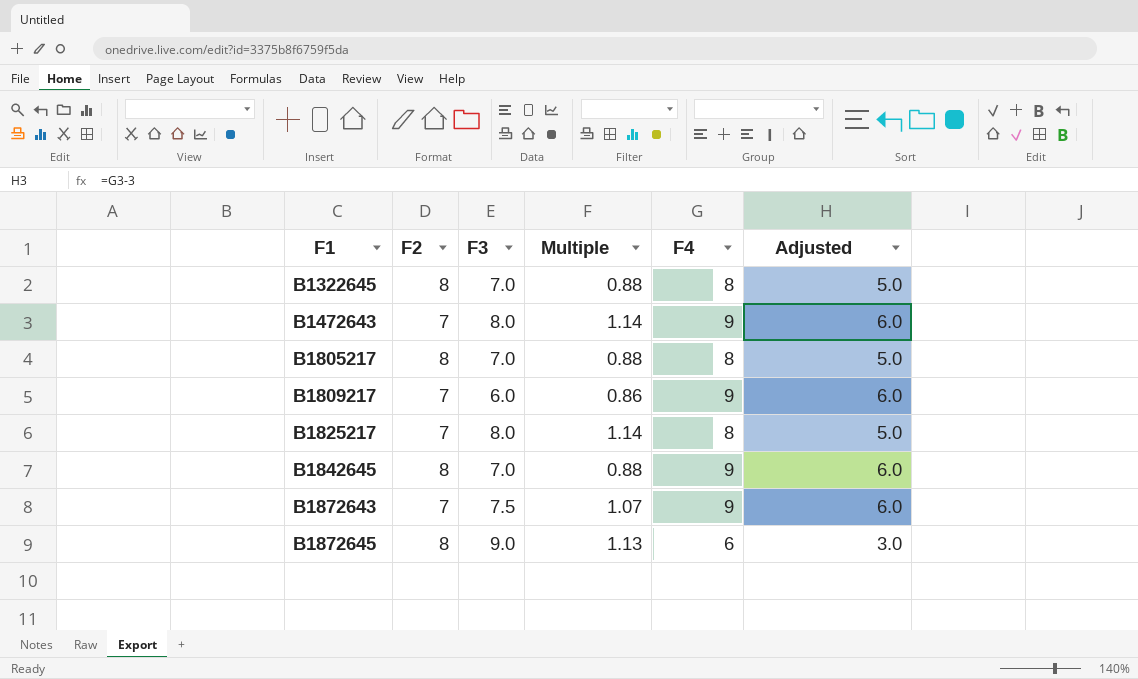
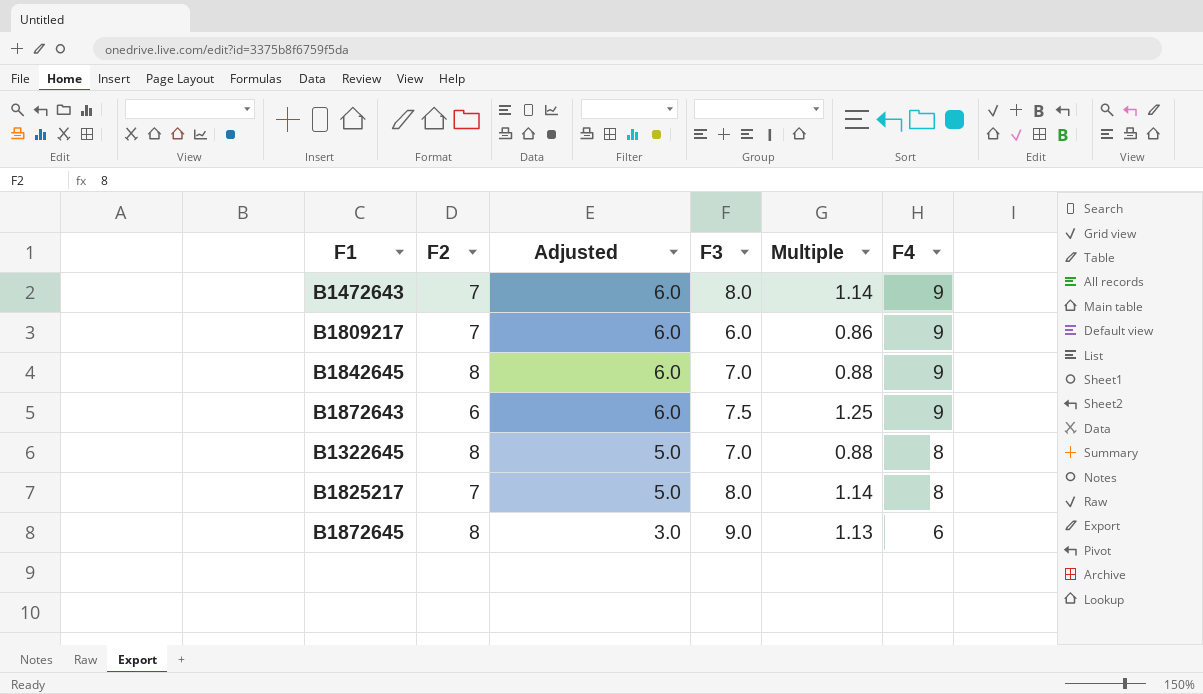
row order: F1 ascending -> Adjusted descending
column Adjusted | position: 6 -> 3
row B1805217: 8 | 7.0 | 0.88 | 8 | 5.0 -> none
B1872643 | F2: 7 -> 6
B1872643 | Multiple: 1.07 -> 1.25

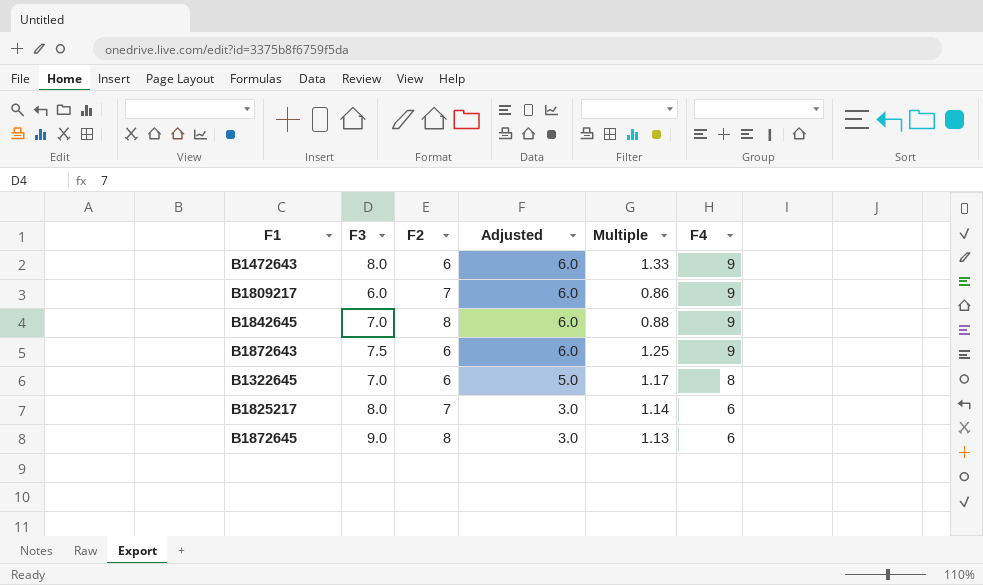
column F3 | position: 4 -> 2
B1472643 | F2: 7 -> 6
B1472643 | Multiple: 1.14 -> 1.33
B1322645 | F2: 8 -> 6
B1322645 | Multiple: 0.88 -> 1.17
B1825217 | Adjusted: 5.0 -> 3.0
B1825217 | F4: 8 -> 6

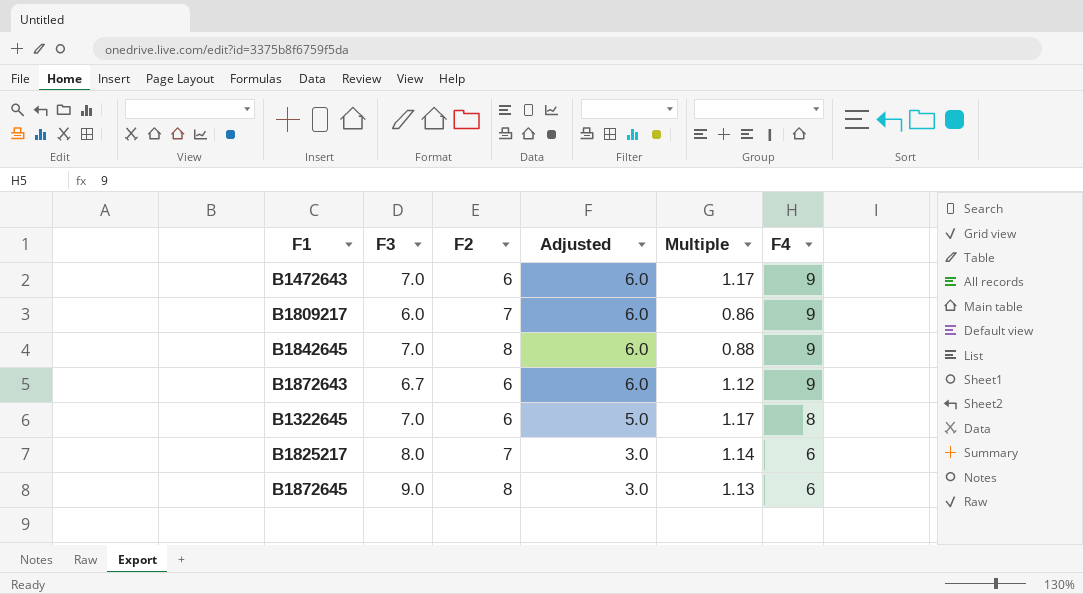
B1472643 | F3: 8.0 -> 7.0
B1472643 | Multiple: 1.33 -> 1.17
B1872643 | F3: 7.5 -> 6.7
B1872643 | Multiple: 1.25 -> 1.12

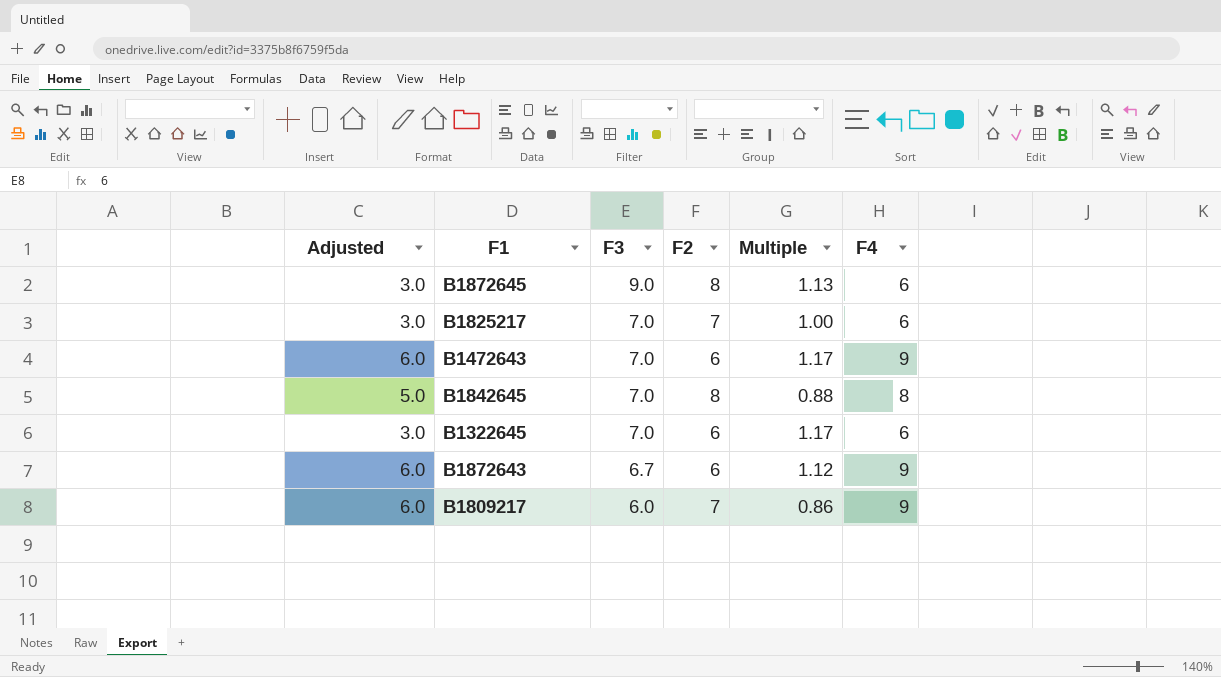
row order: Adjusted descending -> F3 descending
column Adjusted | position: 4 -> 1
B1825217 | F3: 8.0 -> 7.0
B1825217 | Multiple: 1.14 -> 1.00
B1842645 | Adjusted: 6.0 -> 5.0
B1842645 | F4: 9 -> 8
B1322645 | Adjusted: 5.0 -> 3.0
B1322645 | F4: 8 -> 6

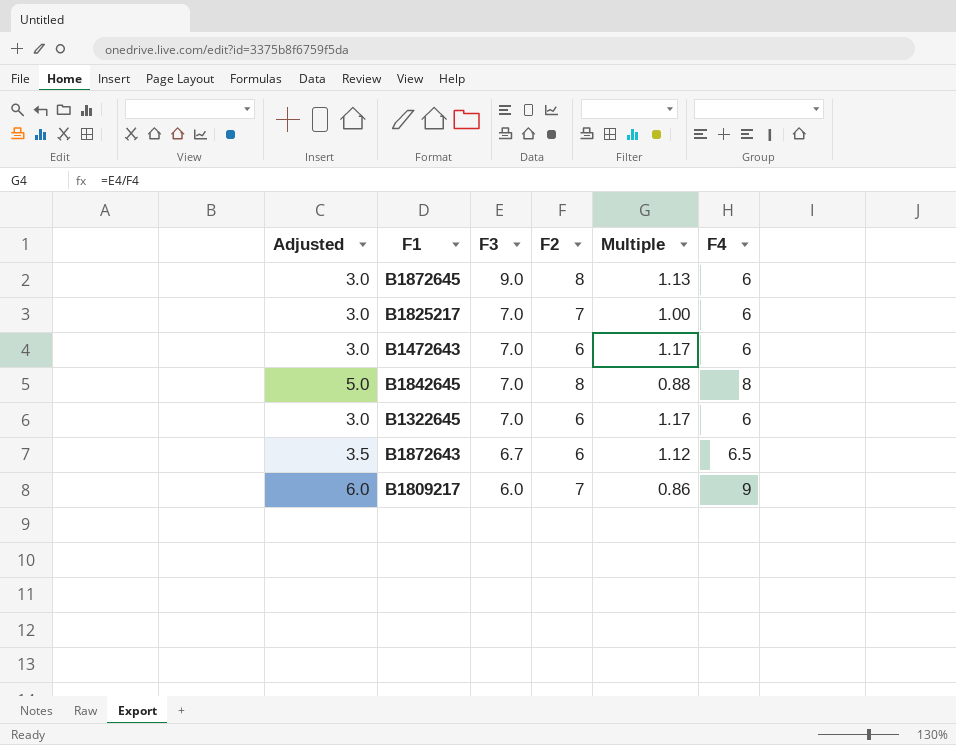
B1472643 | Adjusted: 6.0 -> 3.0
B1472643 | F4: 9 -> 6
B1872643 | Adjusted: 6.0 -> 3.5
B1872643 | F4: 9 -> 6.5

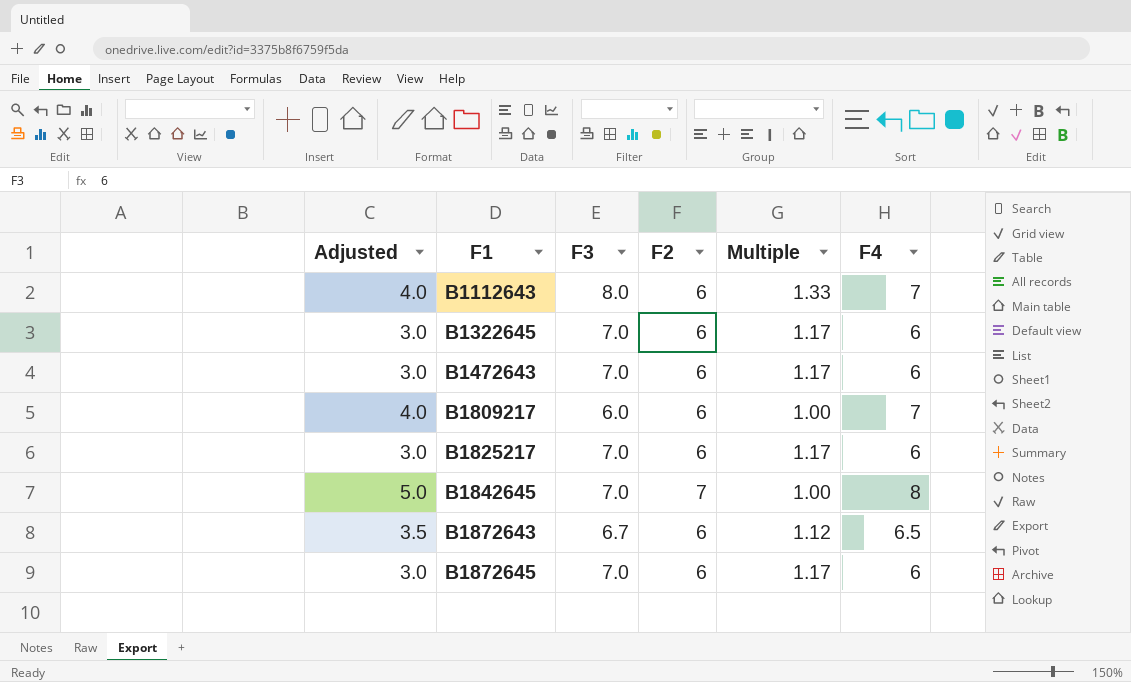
row order: F3 descending -> F1 ascending
row B1112643: none -> 4.0 | 8.0 | 6 | 1.33 | 7
B1809217 | Adjusted: 6.0 -> 4.0
B1809217 | F2: 7 -> 6
B1809217 | Multiple: 0.86 -> 1.00
B1809217 | F4: 9 -> 7
B1825217 | F2: 7 -> 6
B1825217 | Multiple: 1.00 -> 1.17
B1842645 | F2: 8 -> 7
B1842645 | Multiple: 0.88 -> 1.00
B1872645 | F3: 9.0 -> 7.0
B1872645 | F2: 8 -> 6
B1872645 | Multiple: 1.13 -> 1.17

